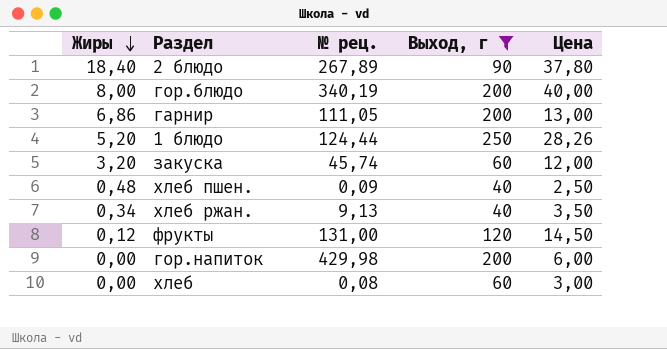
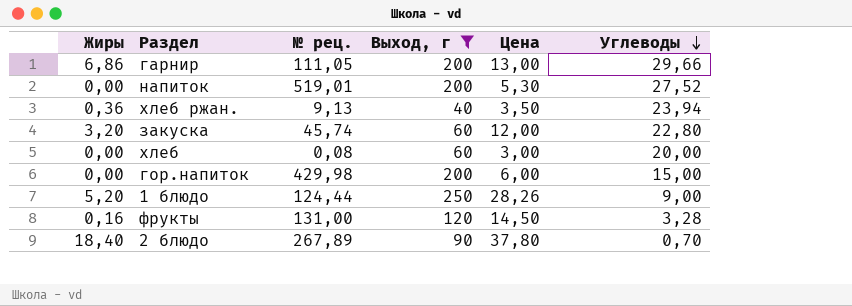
row order: Жиры descending -> Углеводы descending
column Углеводы | position: none -> 6
row гор.блюдо: 8,00 | 340,19 | 200 | 40,00 -> none
row хлеб пшен.: 0,48 | 0,09 | 40 | 2,50 -> none
row напиток: none -> 0,00 | 519,01 | 200 | 5,30 | 27,52
хлеб ржан. | Жиры: 0,34 -> 0,36
фрукты | Жиры: 0,12 -> 0,16

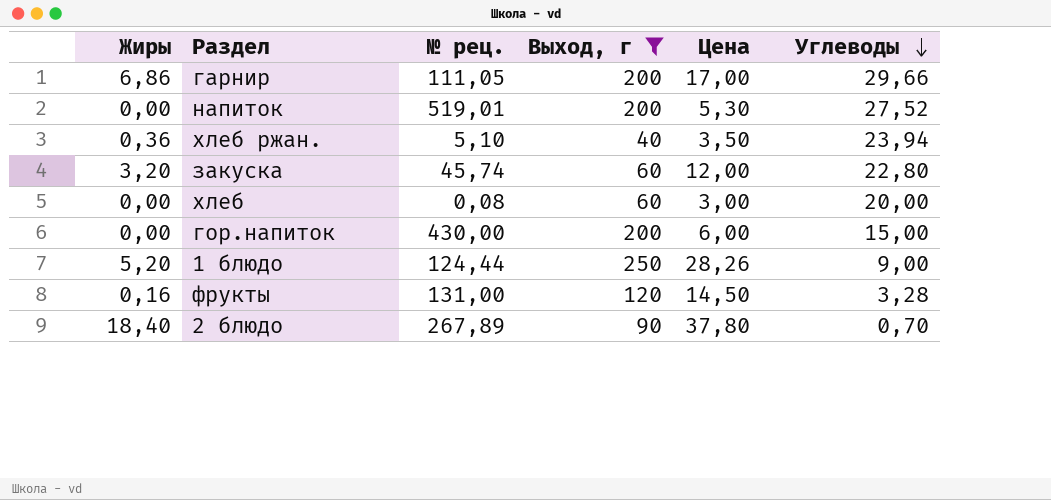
гарнир | Цена: 13,00 -> 17,00
хлеб ржан. | № рец.: 9,13 -> 5,10
гор.напиток | № рец.: 429,98 -> 430,00

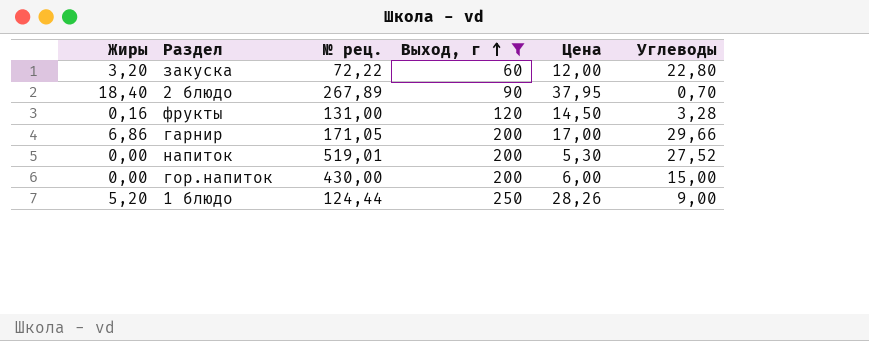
row order: Углеводы descending -> Выход, г ascending
row хлеб ржан.: 0,36 | 5,10 | 40 | 3,50 | 23,94 -> none
row хлеб: 0,00 | 0,08 | 60 | 3,00 | 20,00 -> none
закуска | № рец.: 45,74 -> 72,22
2 блюдо | Цена: 37,80 -> 37,95
гарнир | № рец.: 111,05 -> 171,05

